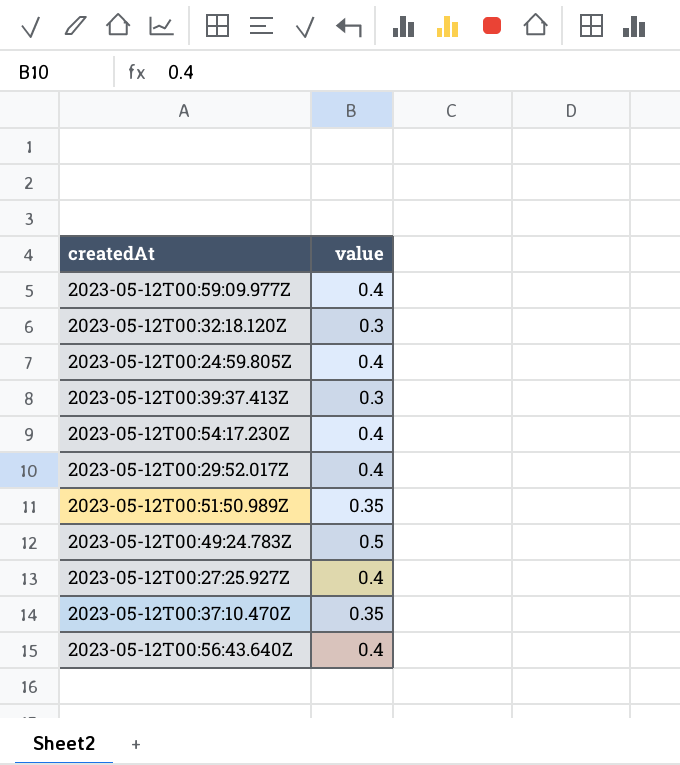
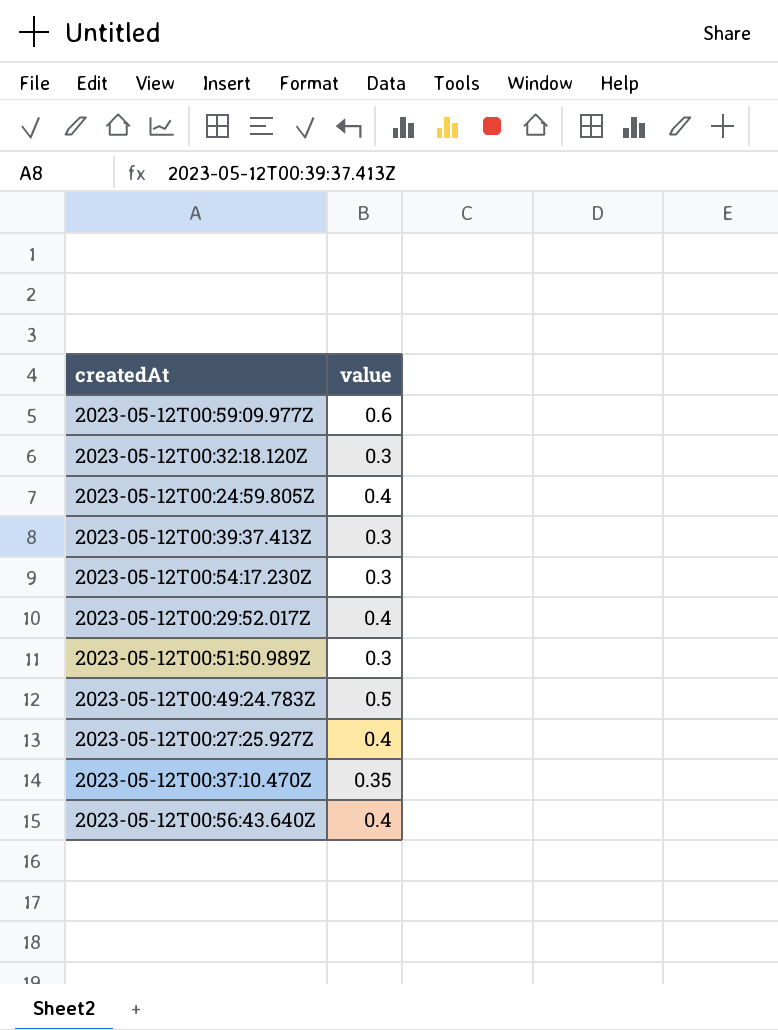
2023-05-12T00:59:09.977Z | value: 0.4 -> 0.6
2023-05-12T00:54:17.230Z | value: 0.4 -> 0.3
2023-05-12T00:51:50.989Z | value: 0.35 -> 0.3

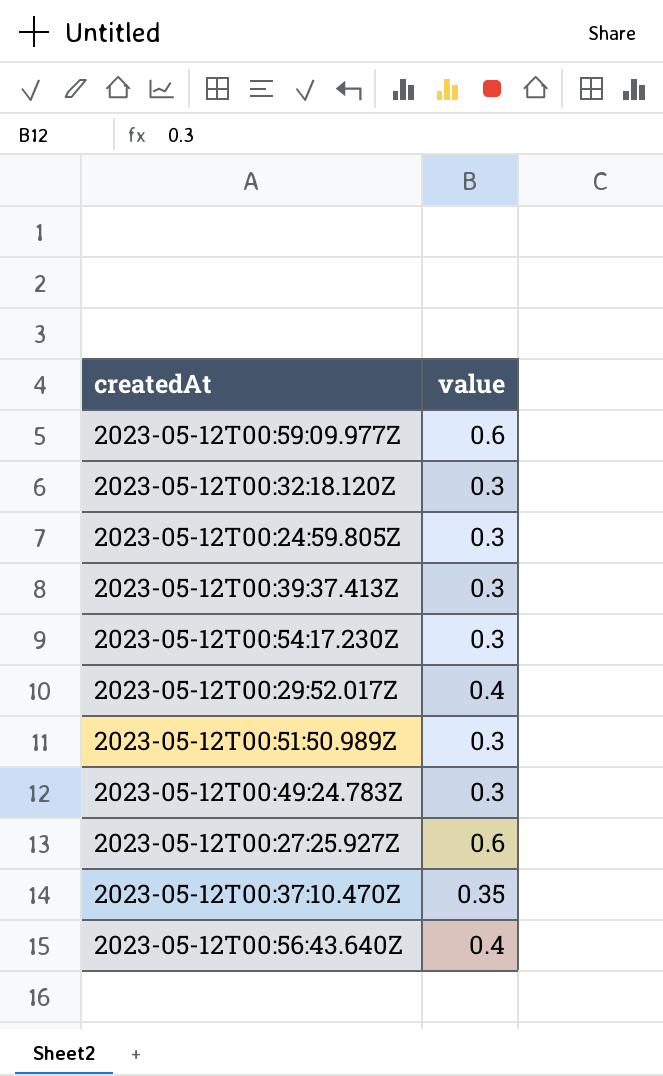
2023-05-12T00:24:59.805Z | value: 0.4 -> 0.3
2023-05-12T00:49:24.783Z | value: 0.5 -> 0.3
2023-05-12T00:27:25.927Z | value: 0.4 -> 0.6

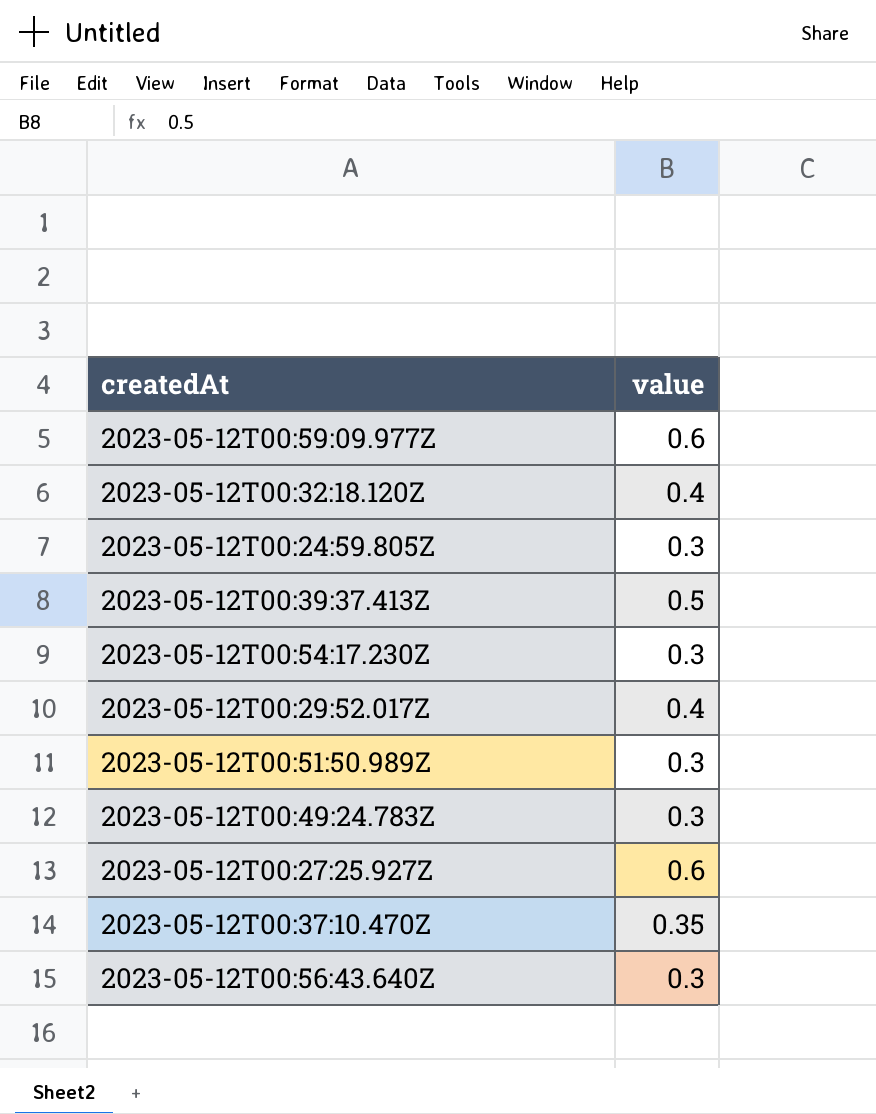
2023-05-12T00:32:18.120Z | value: 0.3 -> 0.4
2023-05-12T00:39:37.413Z | value: 0.3 -> 0.5
2023-05-12T00:56:43.640Z | value: 0.4 -> 0.3

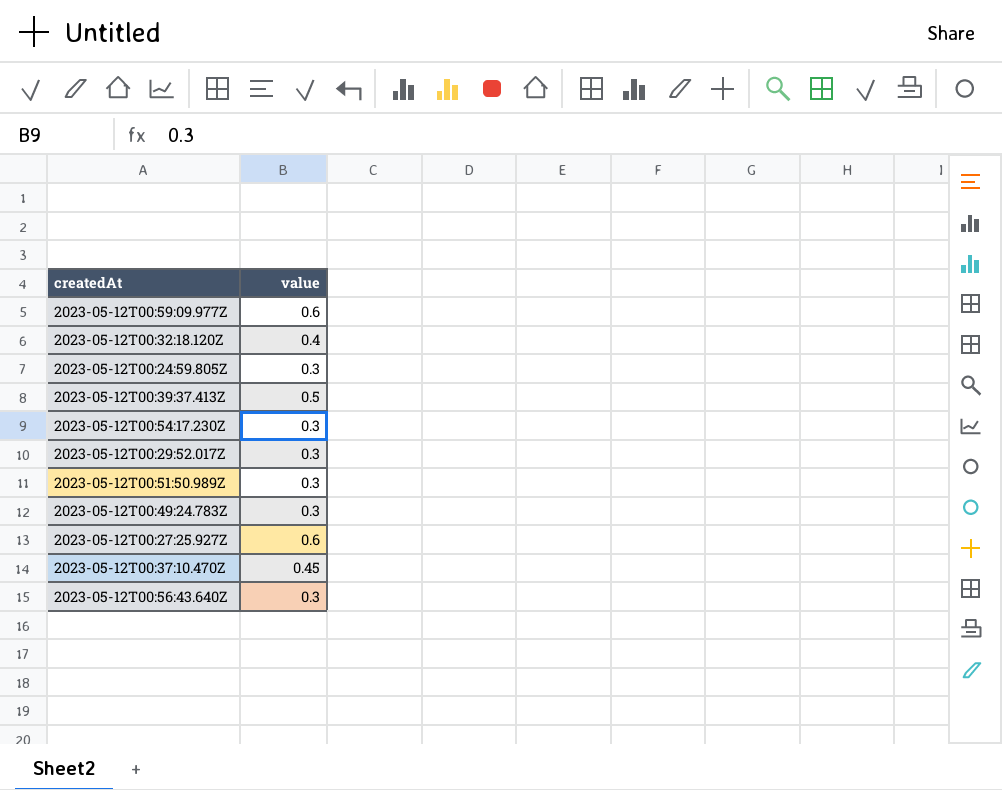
2023-05-12T00:29:52.017Z | value: 0.4 -> 0.3
2023-05-12T00:37:10.470Z | value: 0.35 -> 0.45

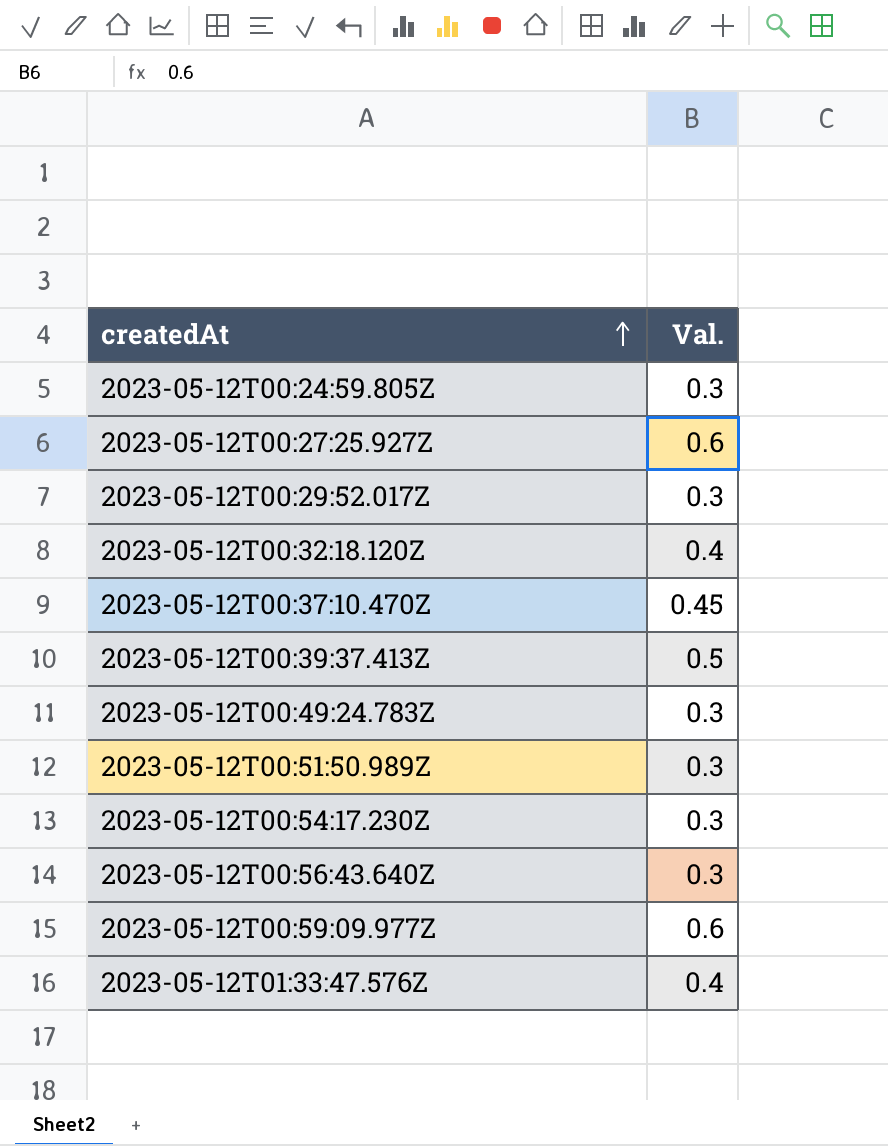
row order: none -> createdAt ascending
column name: value -> Val.
row 2023-05-12T01:33:47.576Z: none -> 0.4

